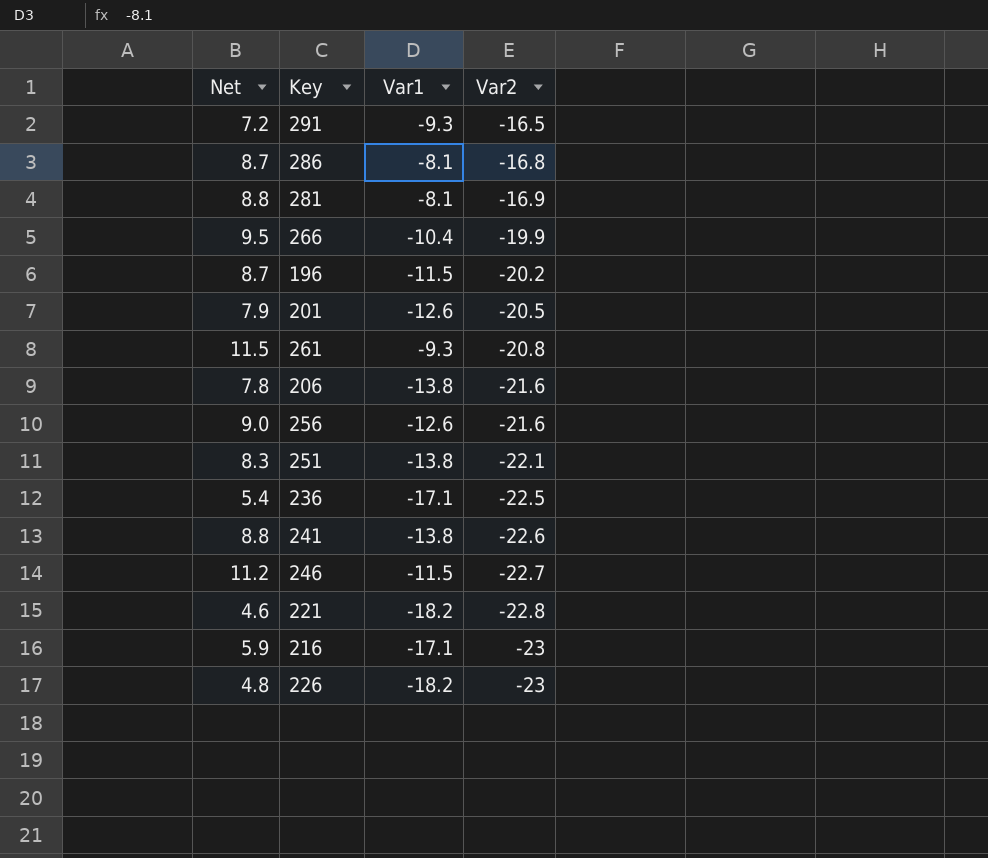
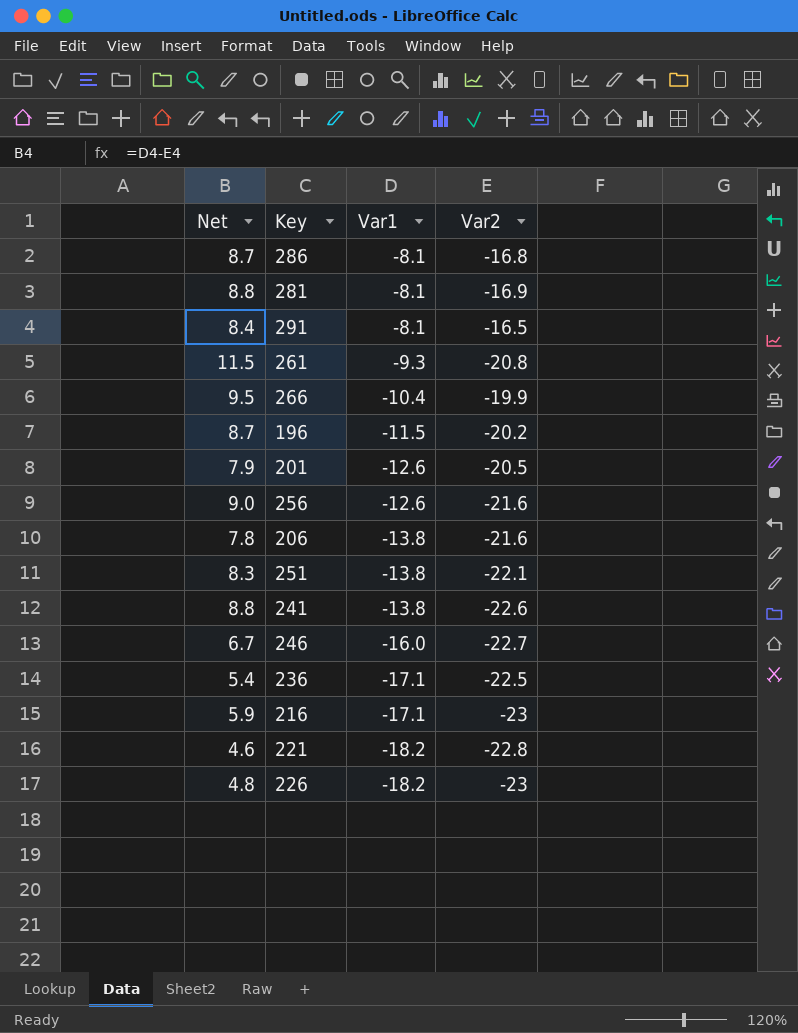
row order: Var2 descending -> Var1 descending
291 | Net: 7.2 -> 8.4
291 | Var1: -9.3 -> -8.1
246 | Net: 11.2 -> 6.7
246 | Var1: -11.5 -> -16.0

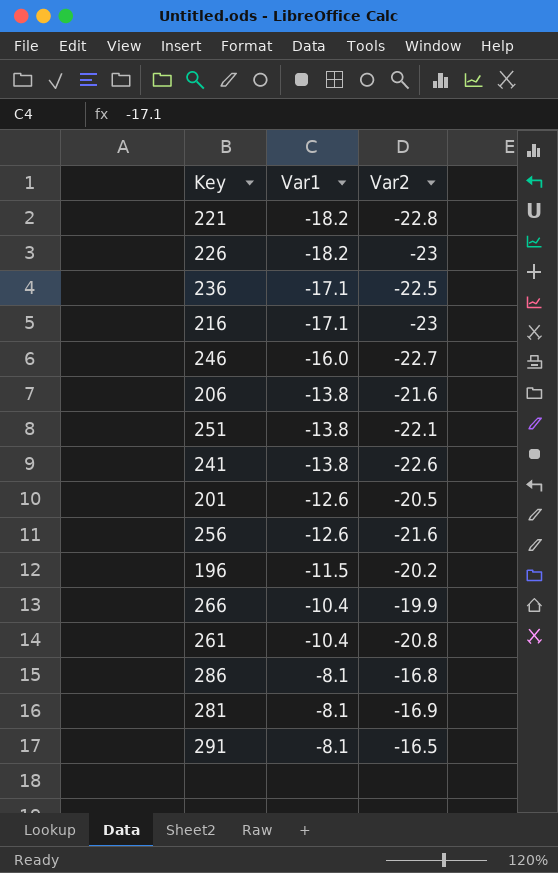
row order: Var1 descending -> Var1 ascending
column Net | formula: [Var1] - [Var2] -> none
261 | Var1: -9.3 -> -10.4

